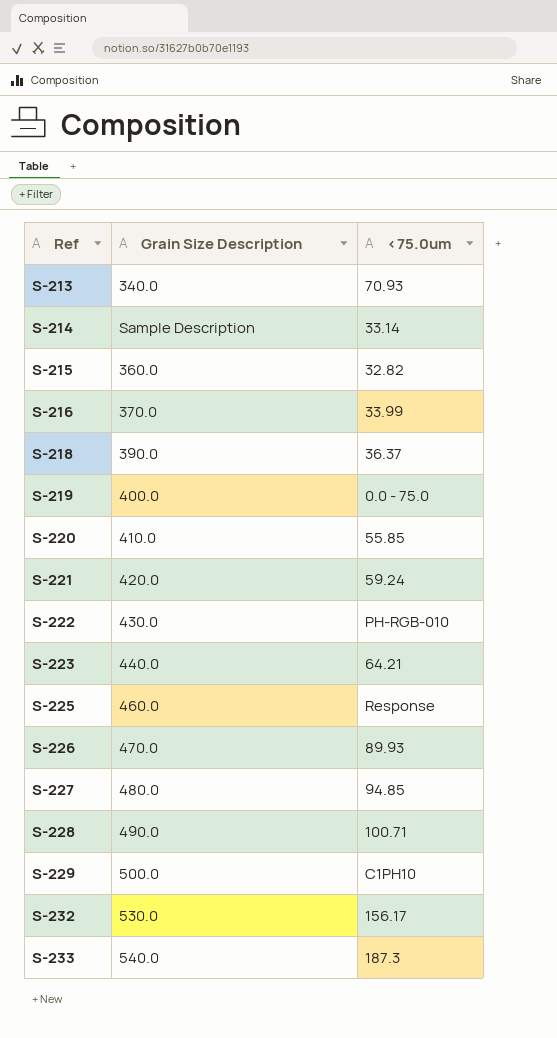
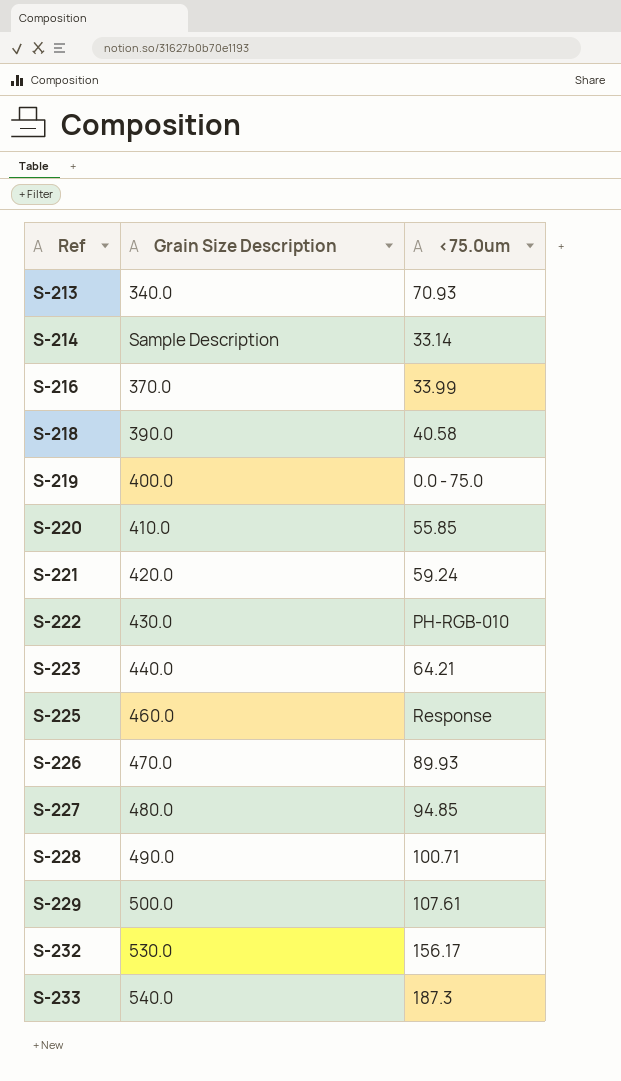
row S-215: 360.0 | 32.82 -> none
S-218 | <75.0um: 36.37 -> 40.58
S-229 | <75.0um: C1PH10 -> 107.61

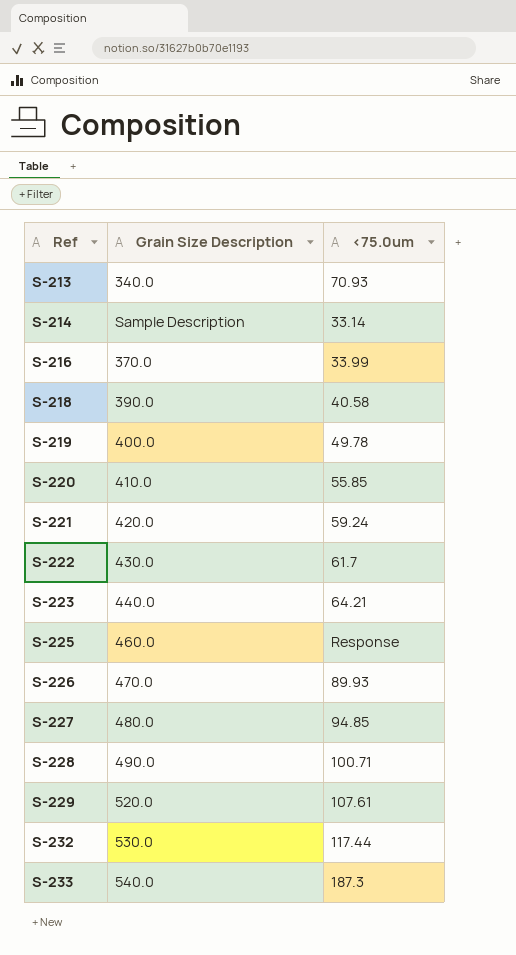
S-219 | <75.0um: 0.0 - 75.0 -> 49.78
S-222 | <75.0um: PH-RGB-010 -> 61.7
S-229 | Grain Size Description: 500.0 -> 520.0
S-232 | <75.0um: 156.17 -> 117.44

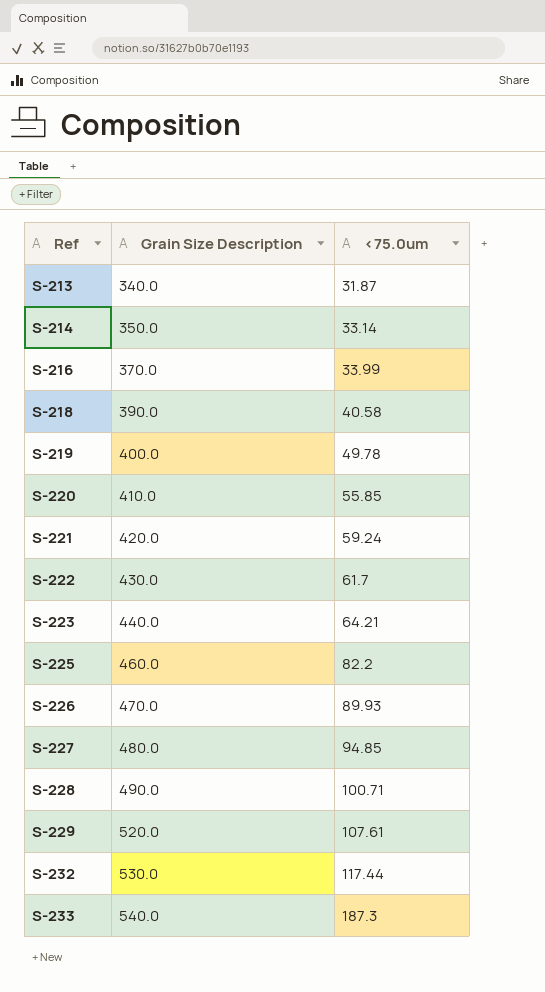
S-213 | <75.0um: 70.93 -> 31.87
S-214 | Grain Size Description: Sample Description -> 350.0
S-225 | <75.0um: Response -> 82.2

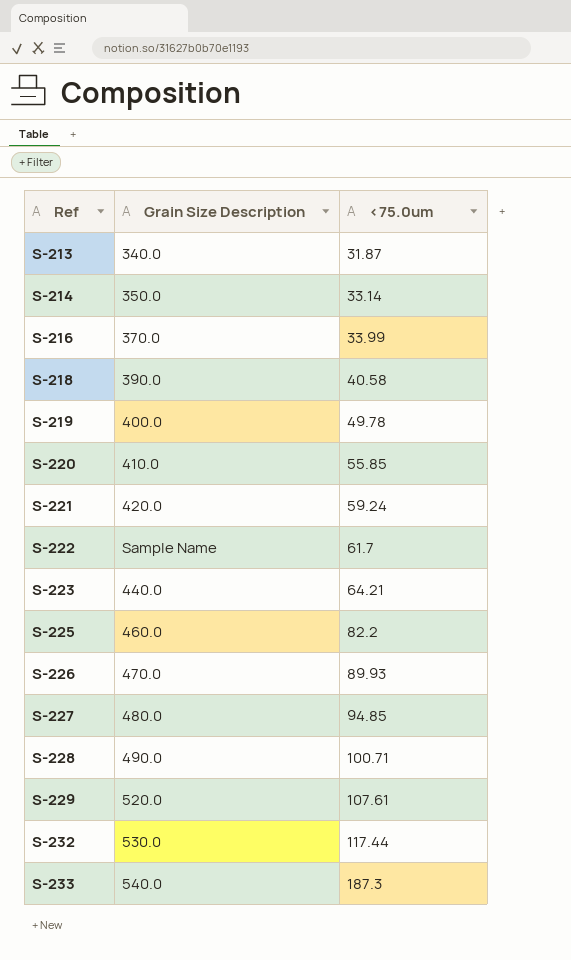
S-222 | Grain Size Description: 430.0 -> Sample Name

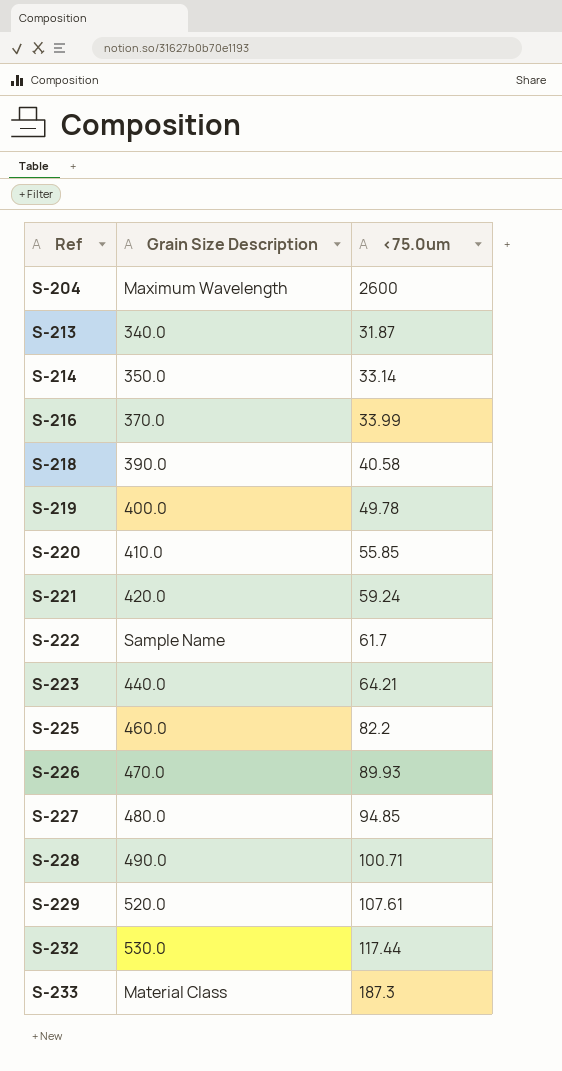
row S-204: none -> Maximum Wavelength | 2600
S-233 | Grain Size Description: 540.0 -> Material Class

